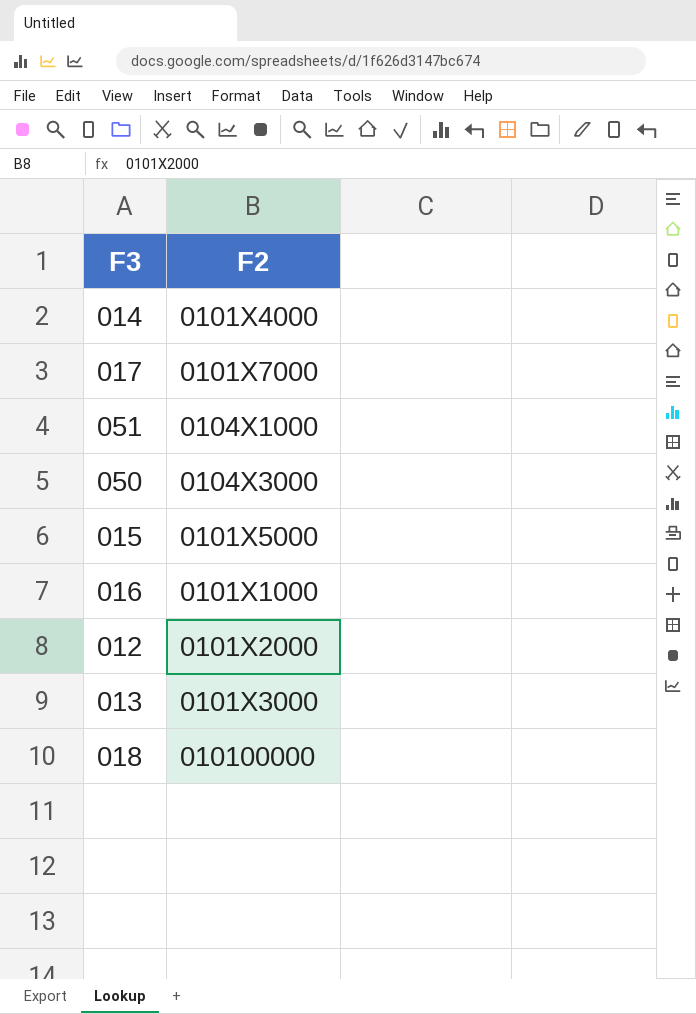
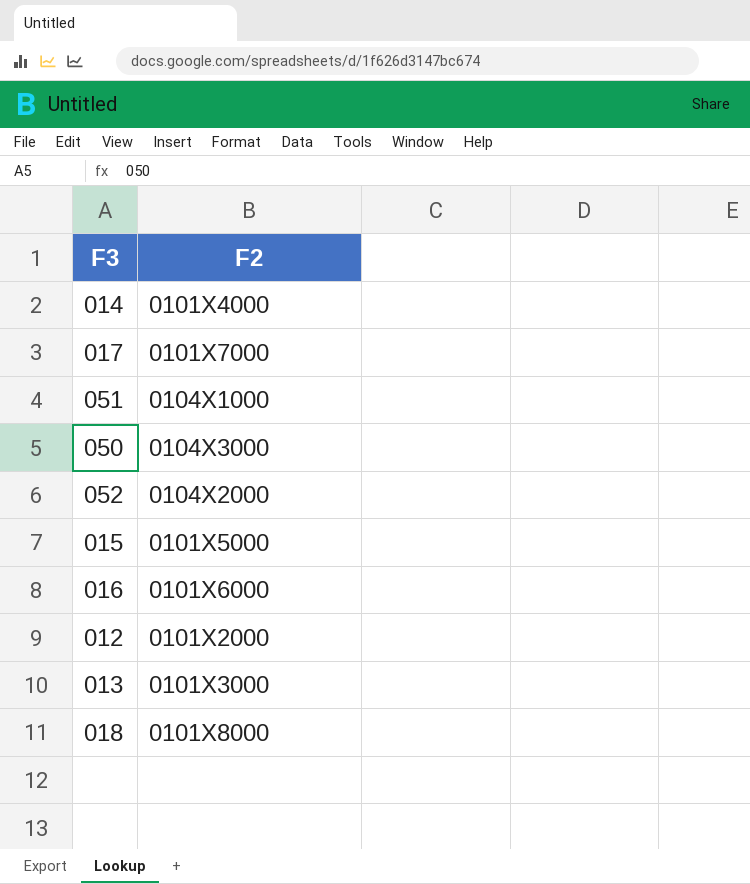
row 052: none -> 0104Х2000
016 | F2: 0101Х1000 -> 0101Х6000
018 | F2: 010100000 -> 0101Х8000

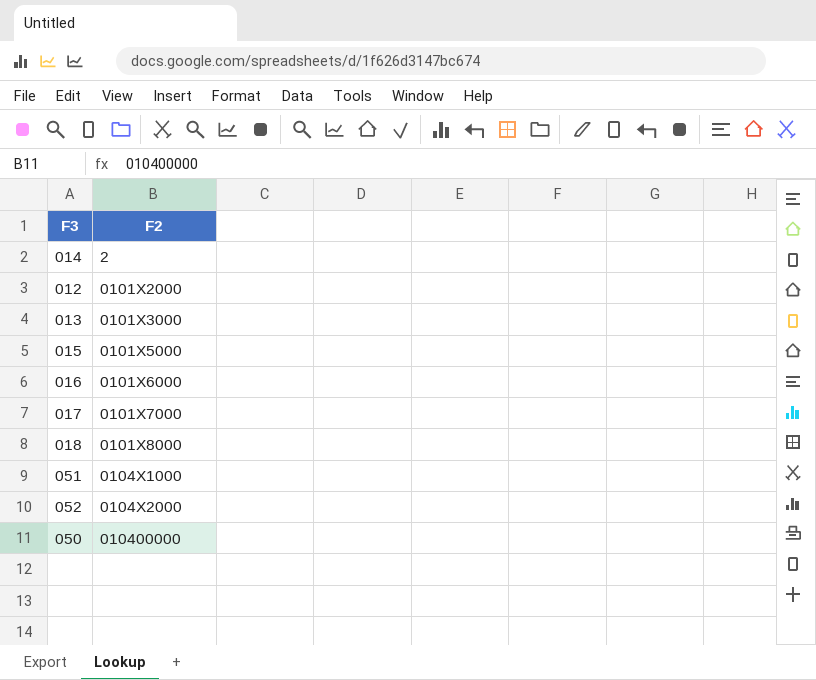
row order: none -> F2 ascending
014 | F2: 0101Х4000 -> 2
050 | F2: 0104Х3000 -> 010400000

